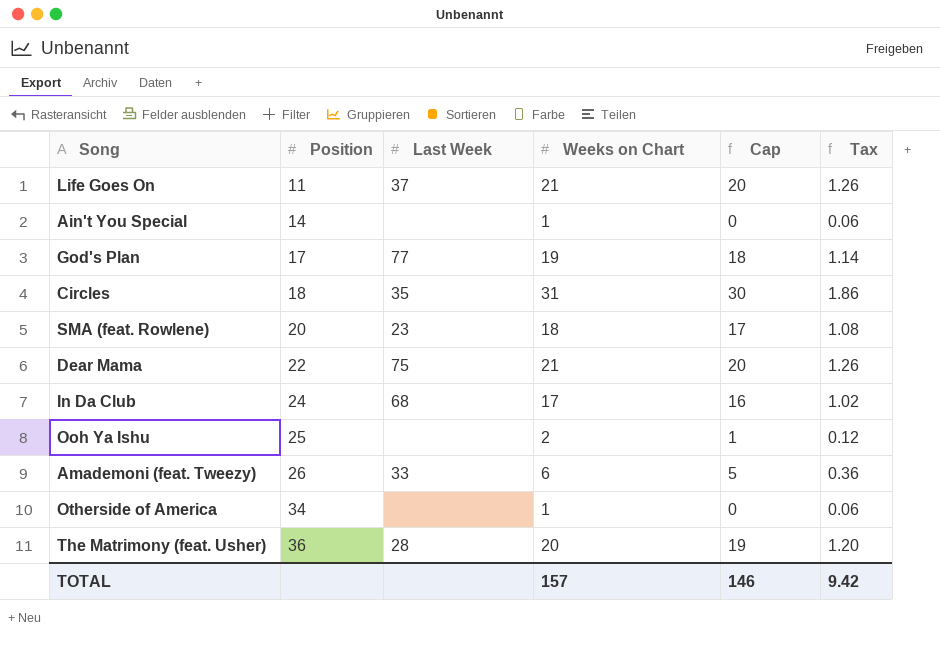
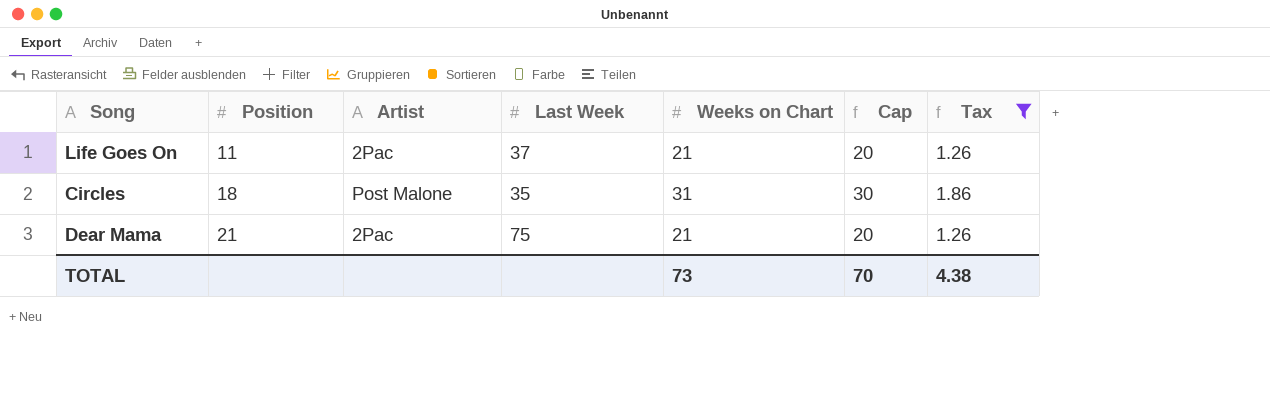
filter: none -> Tax >= 1.26
column Artist | position: none -> 3
Dear Mama | Position: 22 -> 21
TOTAL | Weeks on Chart: 157 -> 73
TOTAL | Cap: 146 -> 70
TOTAL | Tax: 9.42 -> 4.38

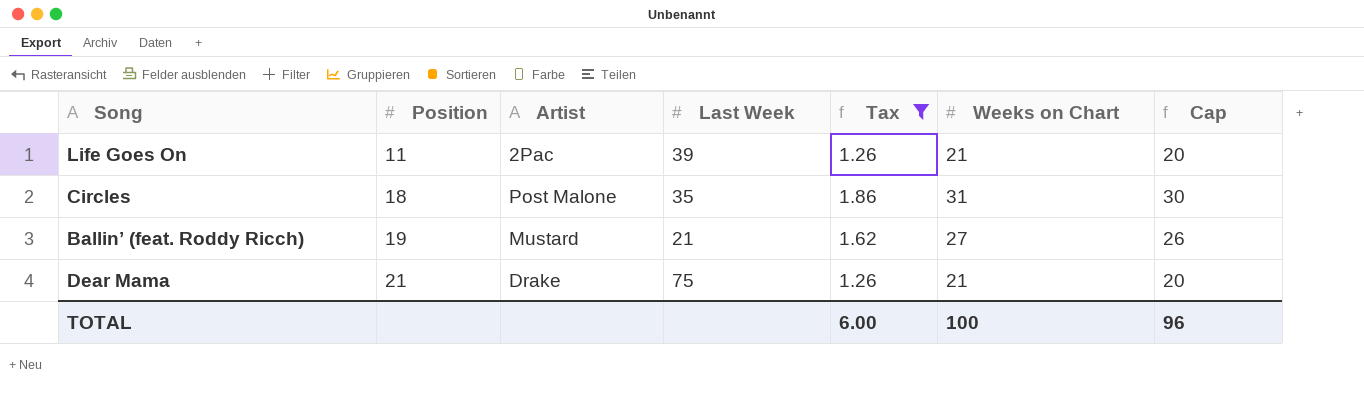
column Tax | position: 7 -> 5
Life Goes On | Last Week: 37 -> 39
row Ballin’ (feat. Roddy Ricch): none -> 19 | Mustard | 21 | 1.62 | 27 | 26
Dear Mama | Artist: 2Pac -> Drake
TOTAL | Tax: 4.38 -> 6.00
TOTAL | Weeks on Chart: 73 -> 100
TOTAL | Cap: 70 -> 96

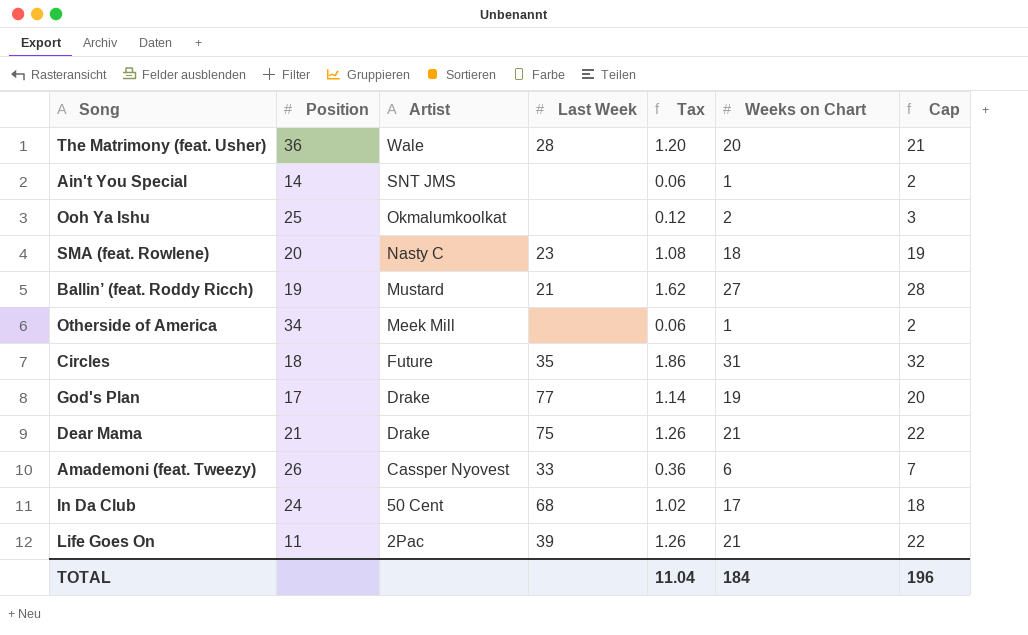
filter: Tax >= 1.26 -> none
row order: Position ascending -> Artist descending
column Cap | formula: [Weeks on Chart] - 1 -> [Weeks on Chart] + 1
Circles | Artist: Post Malone -> Future
TOTAL | Tax: 6.00 -> 11.04
TOTAL | Weeks on Chart: 100 -> 184
TOTAL | Cap: 96 -> 196

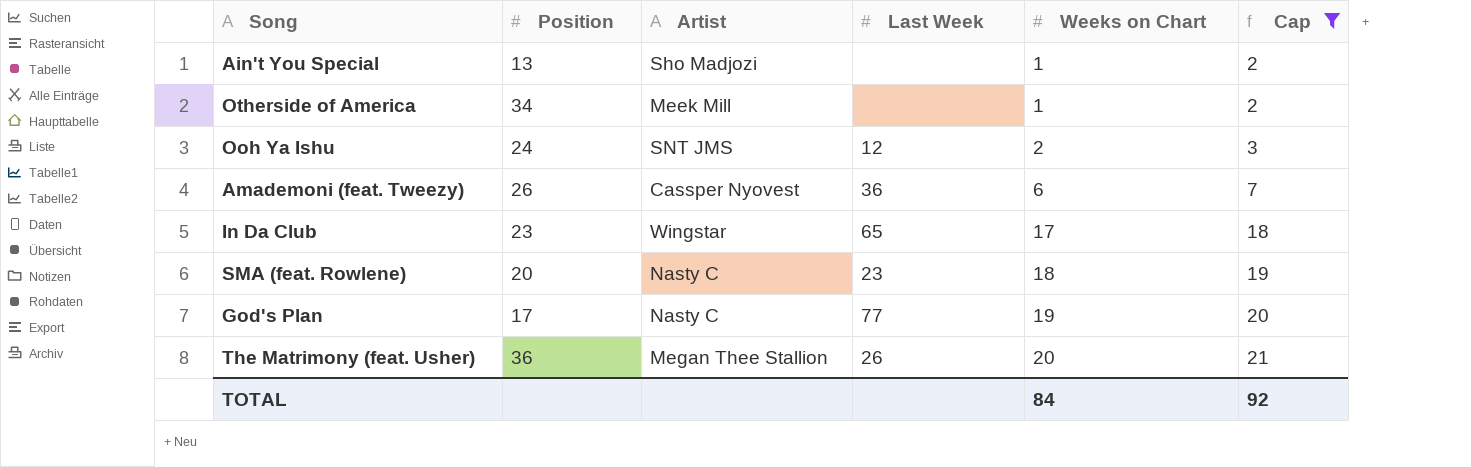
filter: none -> Cap <= 21
row order: Artist descending -> Weeks on Chart ascending
column Tax | formula: [Weeks on Chart] * 0.06 -> none
Ain't You Special | Position: 14 -> 13
Ain't You Special | Artist: SNT JMS -> Sho Madjozi
Ooh Ya Ishu | Position: 25 -> 24
Ooh Ya Ishu | Artist: Okmalumkoolkat -> SNT JMS
Ooh Ya Ishu | Last Week: none -> 12
Amademoni (feat. Tweezy) | Last Week: 33 -> 36
In Da Club | Position: 24 -> 23
In Da Club | Artist: 50 Cent -> Wingstar
In Da Club | Last Week: 68 -> 65
God's Plan | Artist: Drake -> Nasty C
The Matrimony (feat. Usher) | Artist: Wale -> Megan Thee Stallion
The Matrimony (feat. Usher) | Last Week: 28 -> 26
TOTAL | Weeks on Chart: 184 -> 84
TOTAL | Cap: 196 -> 92

